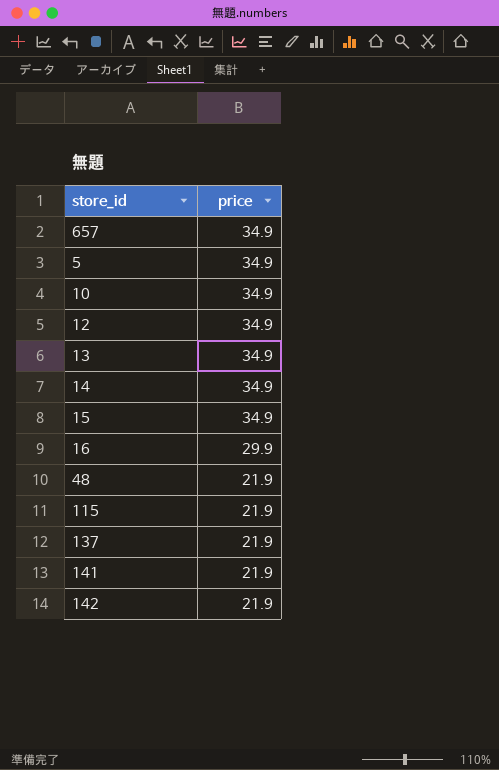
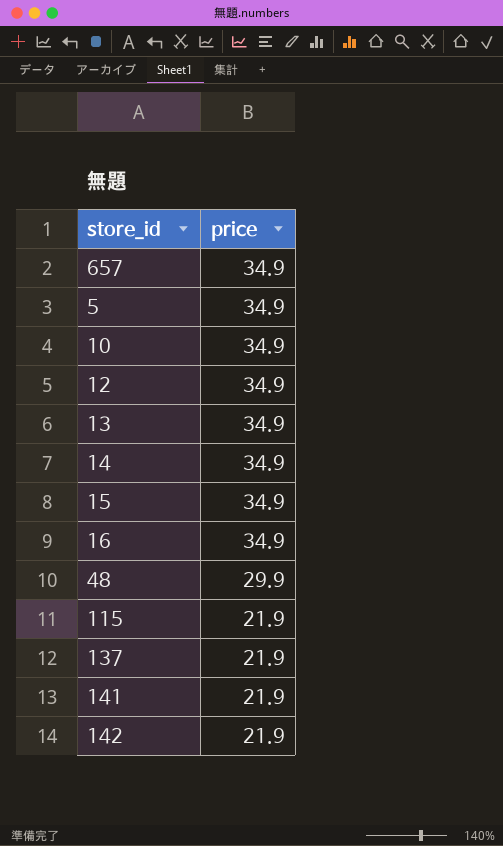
16 | price: 29.9 -> 34.9
48 | price: 21.9 -> 29.9

